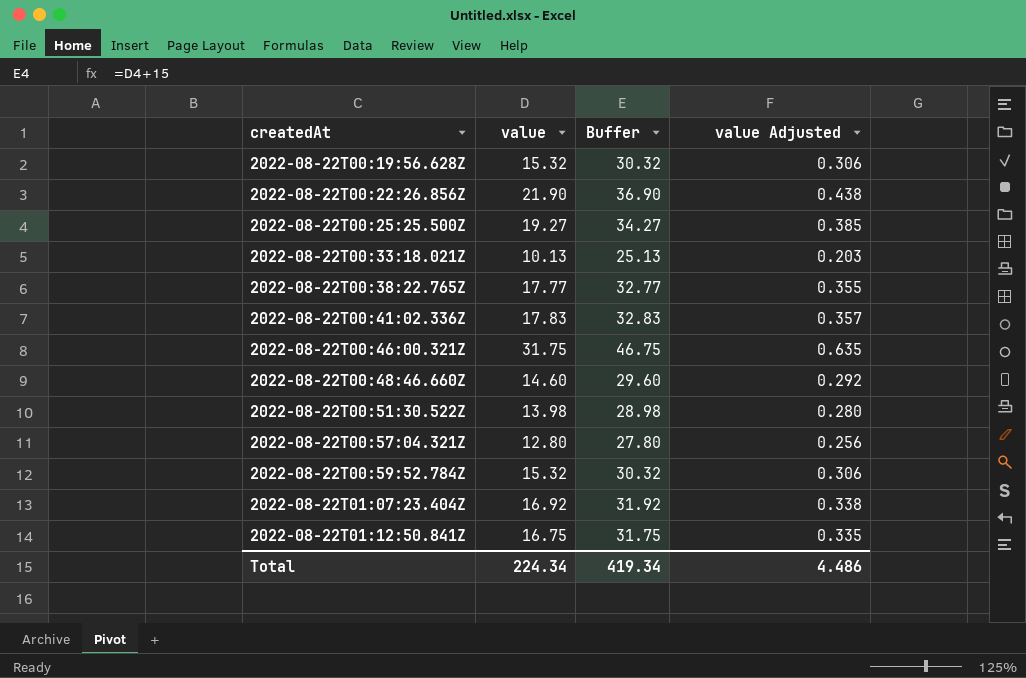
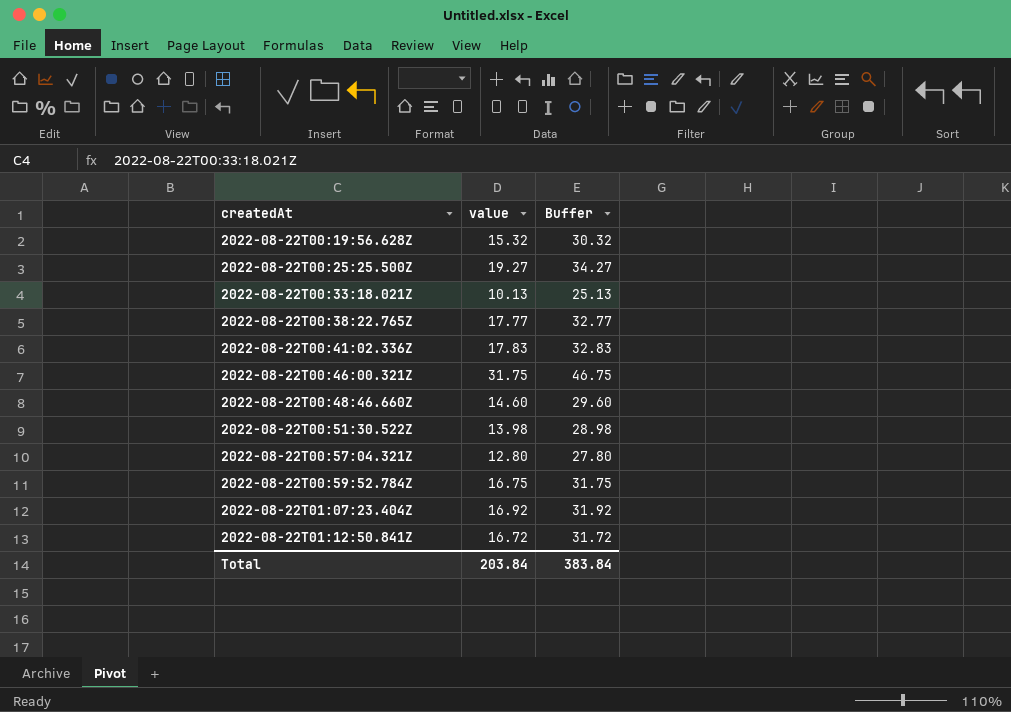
column value Adjusted | formula: [value] * 0.02 -> none
row 2022-08-22T00:22:26.856Z: 21.90 | 36.90 | 0.438 -> none
2022-08-22T00:59:52.784Z | value: 15.32 -> 16.75
2022-08-22T00:59:52.784Z | Buffer: 30.32 -> 31.75
2022-08-22T01:12:50.841Z | value: 16.75 -> 16.72
2022-08-22T01:12:50.841Z | Buffer: 31.75 -> 31.72
Total | value: 224.34 -> 203.84
Total | Buffer: 419.34 -> 383.84

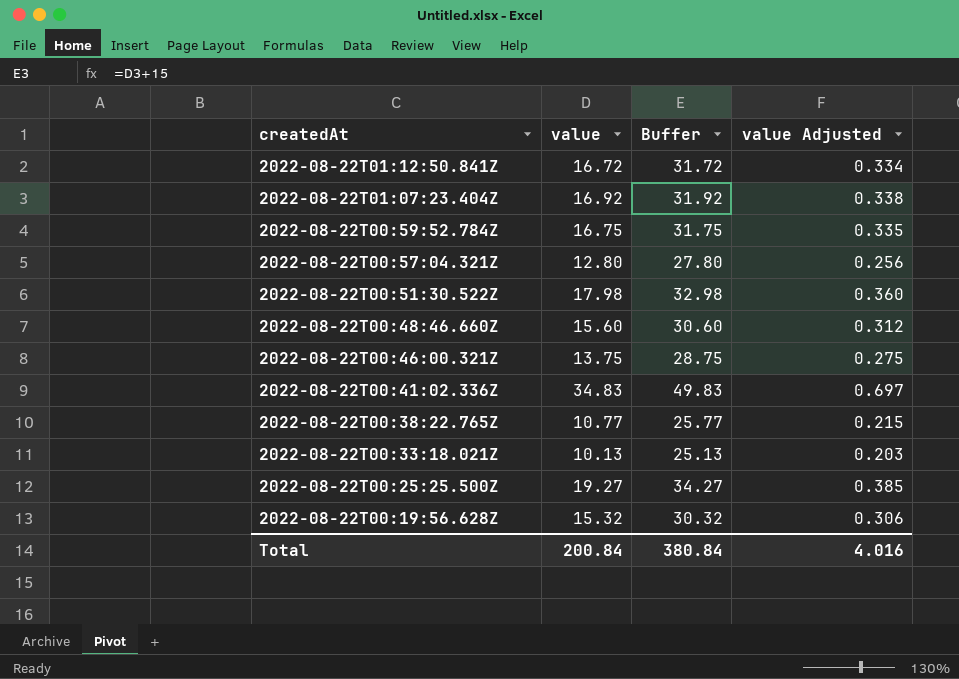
row order: createdAt ascending -> createdAt descending
column value Adjusted | formula: none -> [value] * 0.02
2022-08-22T00:51:30.522Z | value: 13.98 -> 17.98
2022-08-22T00:51:30.522Z | Buffer: 28.98 -> 32.98
2022-08-22T00:48:46.660Z | value: 14.60 -> 15.60
2022-08-22T00:48:46.660Z | Buffer: 29.60 -> 30.60
2022-08-22T00:46:00.321Z | value: 31.75 -> 13.75
2022-08-22T00:46:00.321Z | Buffer: 46.75 -> 28.75
2022-08-22T00:41:02.336Z | value: 17.83 -> 34.83
2022-08-22T00:41:02.336Z | Buffer: 32.83 -> 49.83
2022-08-22T00:38:22.765Z | value: 17.77 -> 10.77
2022-08-22T00:38:22.765Z | Buffer: 32.77 -> 25.77
Total | value: 203.84 -> 200.84
Total | Buffer: 383.84 -> 380.84

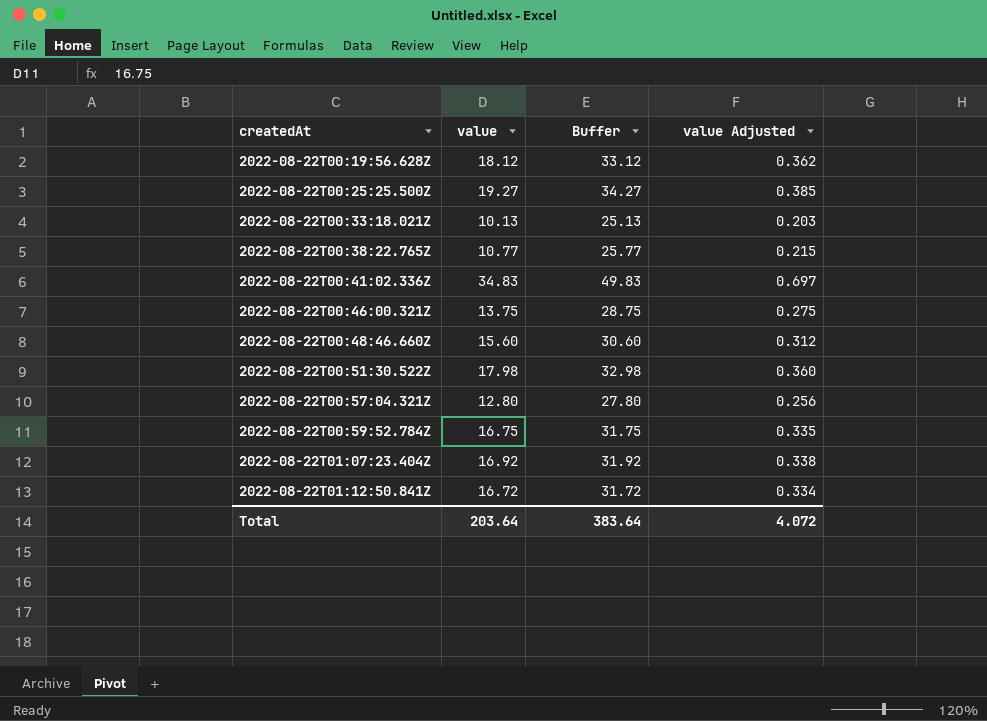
row order: createdAt descending -> createdAt ascending
2022-08-22T00:19:56.628Z | value: 15.32 -> 18.12
2022-08-22T00:19:56.628Z | Buffer: 30.32 -> 33.12
2022-08-22T00:19:56.628Z | value Adjusted: 0.306 -> 0.362
Total | value: 200.84 -> 203.64
Total | Buffer: 380.84 -> 383.64
Total | value Adjusted: 4.016 -> 4.072

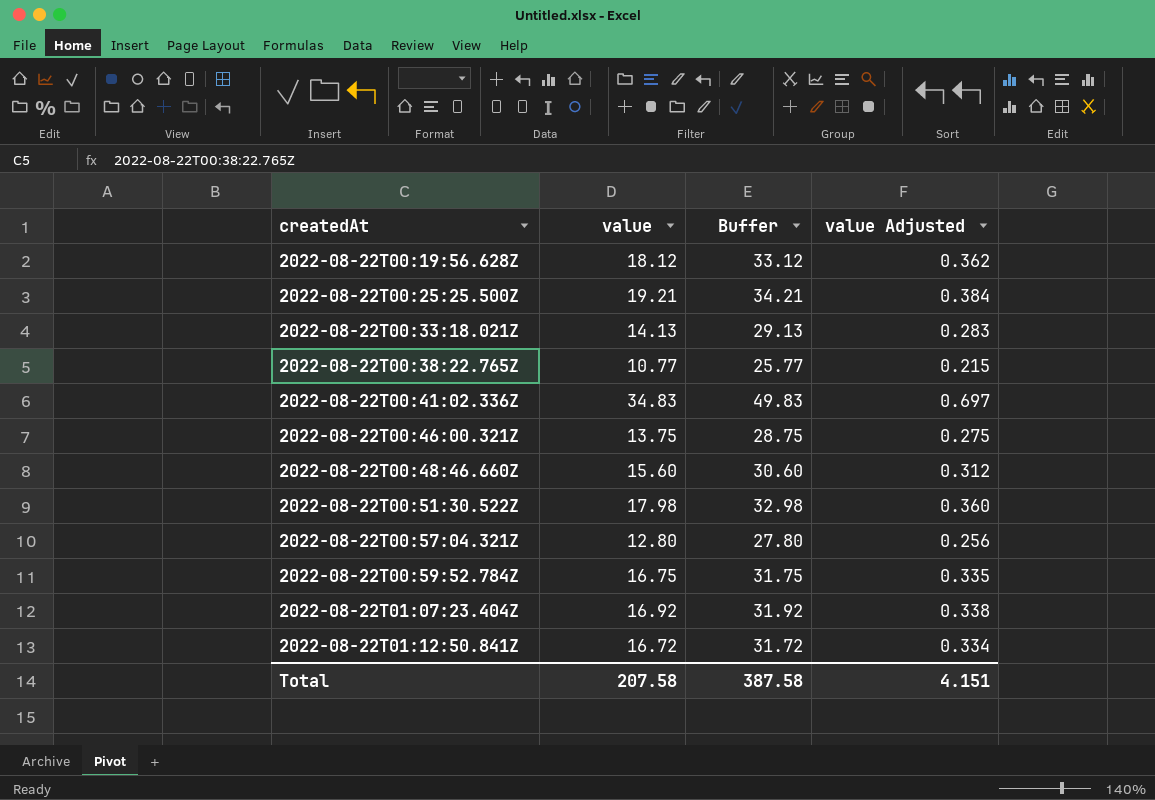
2022-08-22T00:25:25.500Z | value: 19.27 -> 19.21
2022-08-22T00:25:25.500Z | Buffer: 34.27 -> 34.21
2022-08-22T00:25:25.500Z | value Adjusted: 0.385 -> 0.384
2022-08-22T00:33:18.021Z | value: 10.13 -> 14.13
2022-08-22T00:33:18.021Z | Buffer: 25.13 -> 29.13
2022-08-22T00:33:18.021Z | value Adjusted: 0.203 -> 0.283
Total | value: 203.64 -> 207.58
Total | Buffer: 383.64 -> 387.58
Total | value Adjusted: 4.072 -> 4.151

